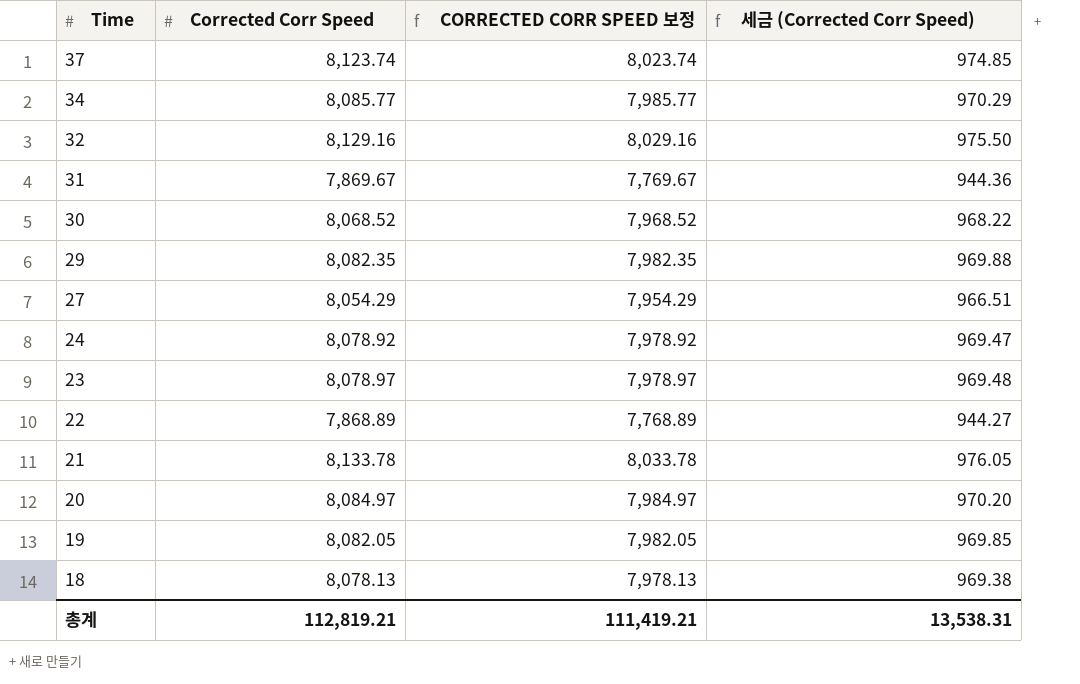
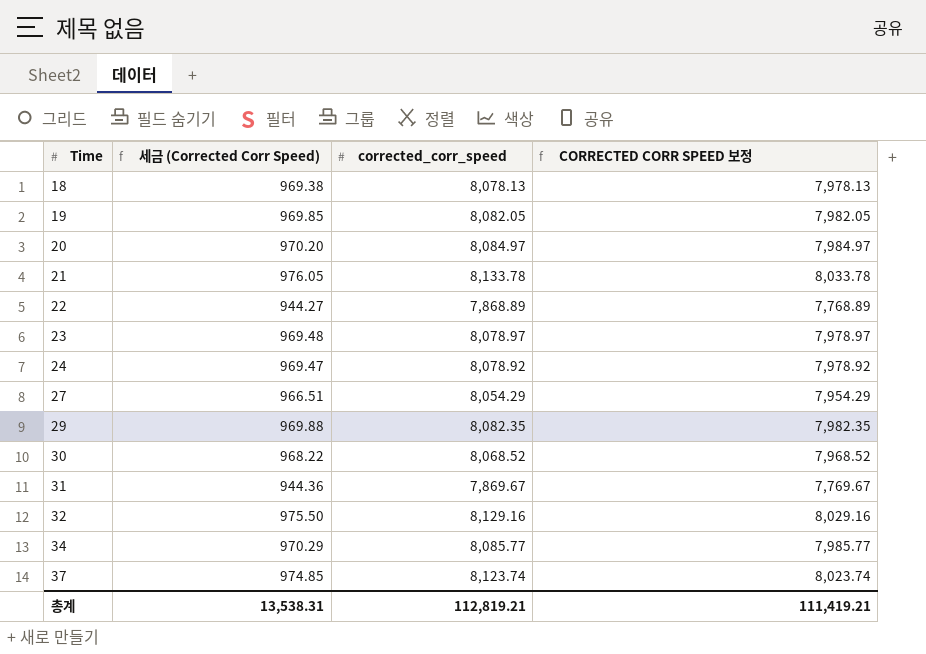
row order: Time descending -> Time ascending
column 세금 (Corrected Corr Speed) | position: 4 -> 2
column name: Corrected Corr Speed -> corrected_corr_speed

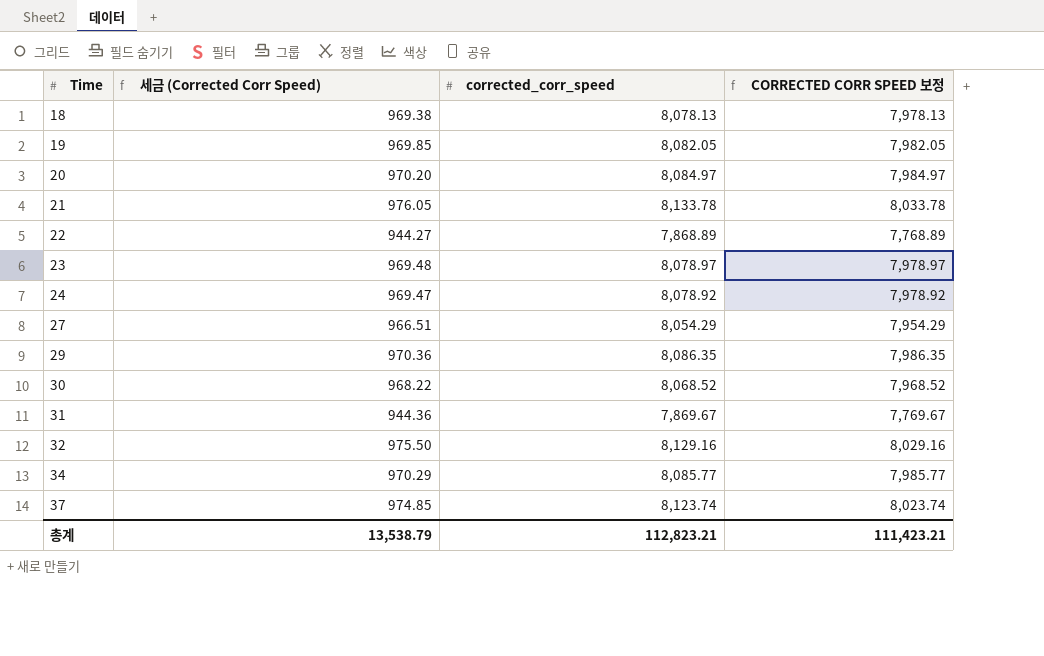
29 | 세금 (Corrected Corr Speed): 969.88 -> 970.36
29 | corrected_corr_speed: 8,082.35 -> 8,086.35
29 | CORRECTED CORR SPEED 보정: 7,982.35 -> 7,986.35
총계 | 세금 (Corrected Corr Speed): 13,538.31 -> 13,538.79
총계 | corrected_corr_speed: 112,819.21 -> 112,823.21
총계 | CORRECTED CORR SPEED 보정: 111,419.21 -> 111,423.21

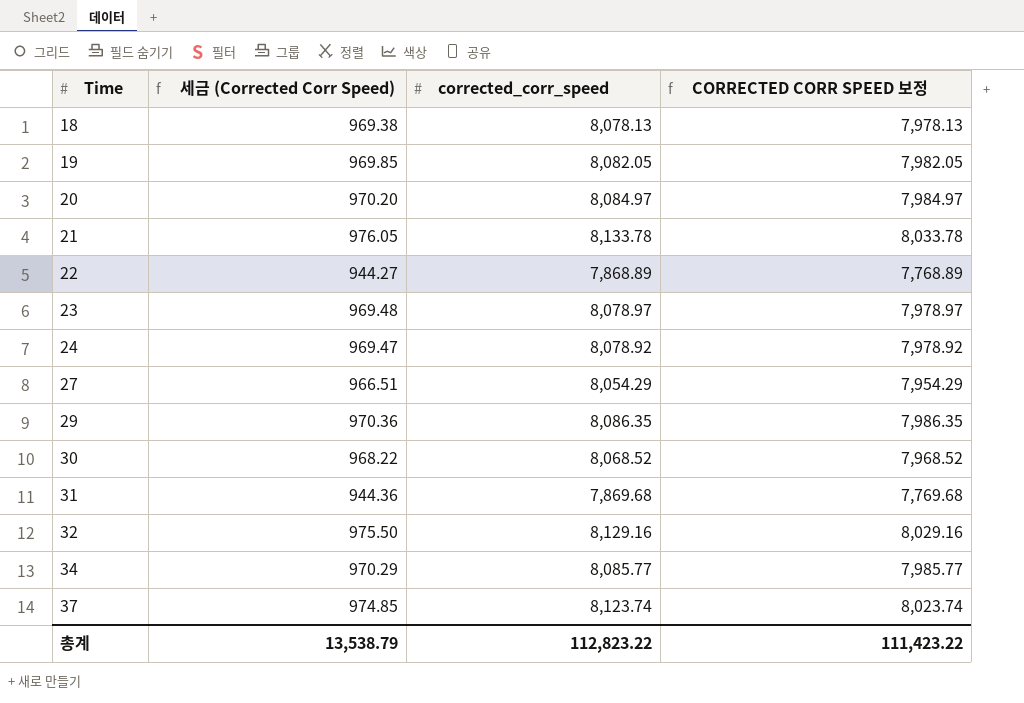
31 | corrected_corr_speed: 7,869.67 -> 7,869.68
31 | CORRECTED CORR SPEED 보정: 7,769.67 -> 7,769.68
총계 | corrected_corr_speed: 112,823.21 -> 112,823.22
총계 | CORRECTED CORR SPEED 보정: 111,423.21 -> 111,423.22

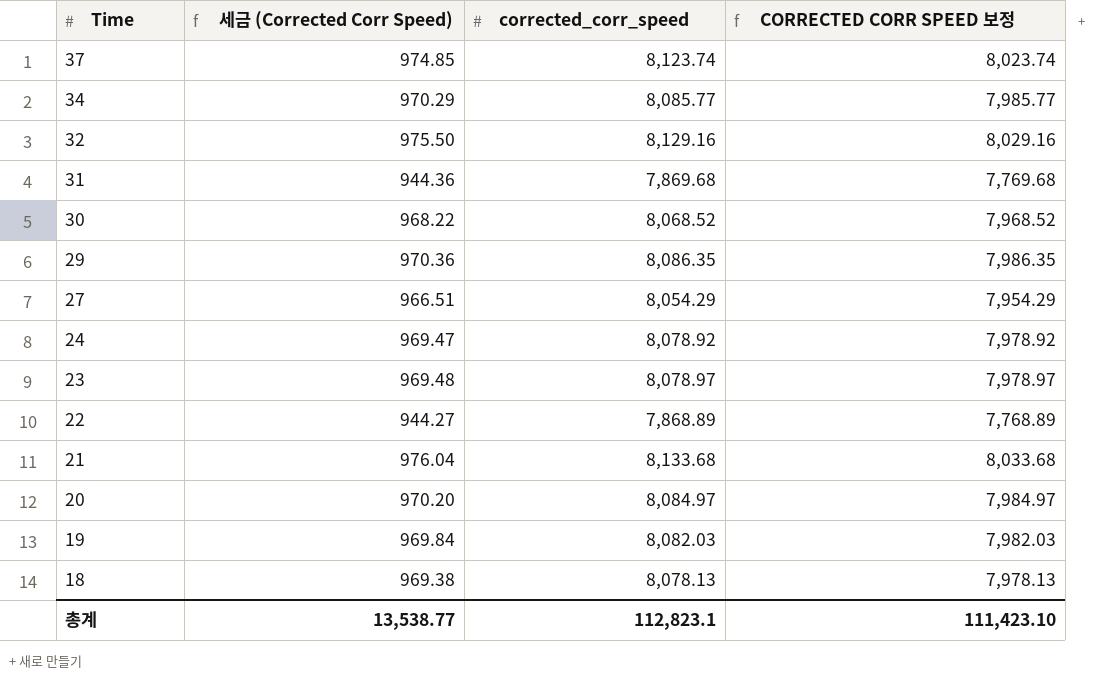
row order: Time ascending -> Time descending
21 | 세금 (Corrected Corr Speed): 976.05 -> 976.04
21 | corrected_corr_speed: 8,133.78 -> 8,133.68
21 | CORRECTED CORR SPEED 보정: 8,033.78 -> 8,033.68
19 | 세금 (Corrected Corr Speed): 969.85 -> 969.84
19 | corrected_corr_speed: 8,082.05 -> 8,082.03
19 | CORRECTED CORR SPEED 보정: 7,982.05 -> 7,982.03
총계 | 세금 (Corrected Corr Speed): 13,538.79 -> 13,538.77
총계 | corrected_corr_speed: 112,823.22 -> 112,823.1
총계 | CORRECTED CORR SPEED 보정: 111,423.22 -> 111,423.10

